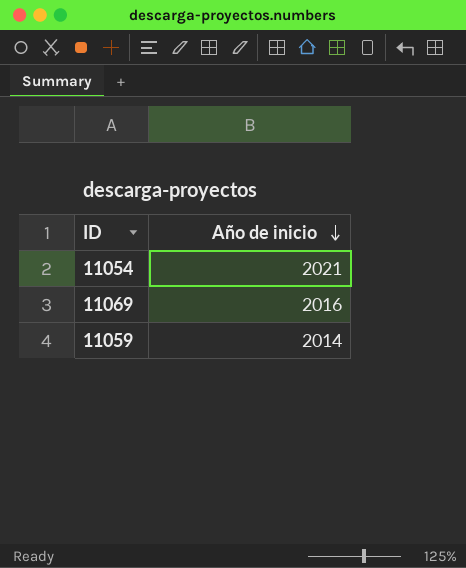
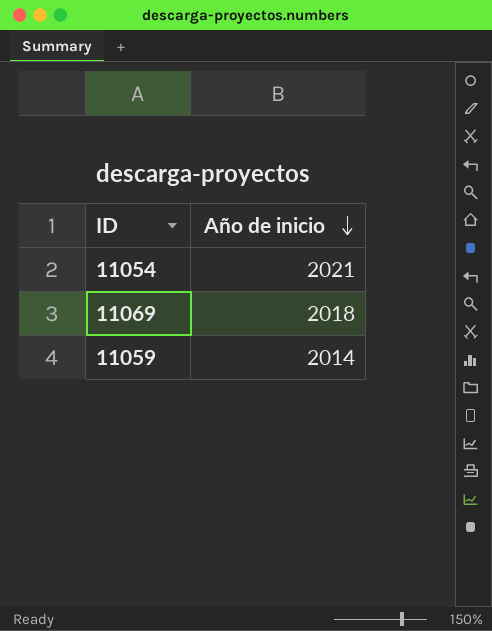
11069 | Año de inicio: 2016 -> 2018

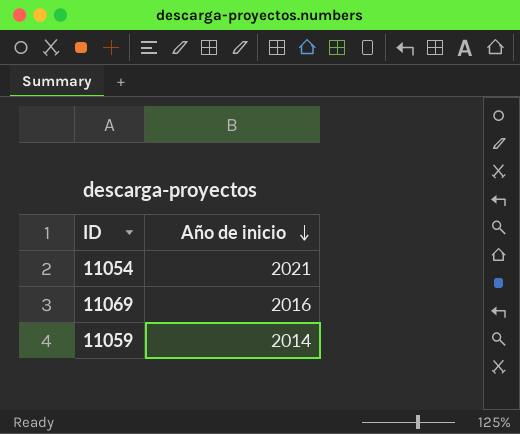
11069 | Año de inicio: 2018 -> 2016

